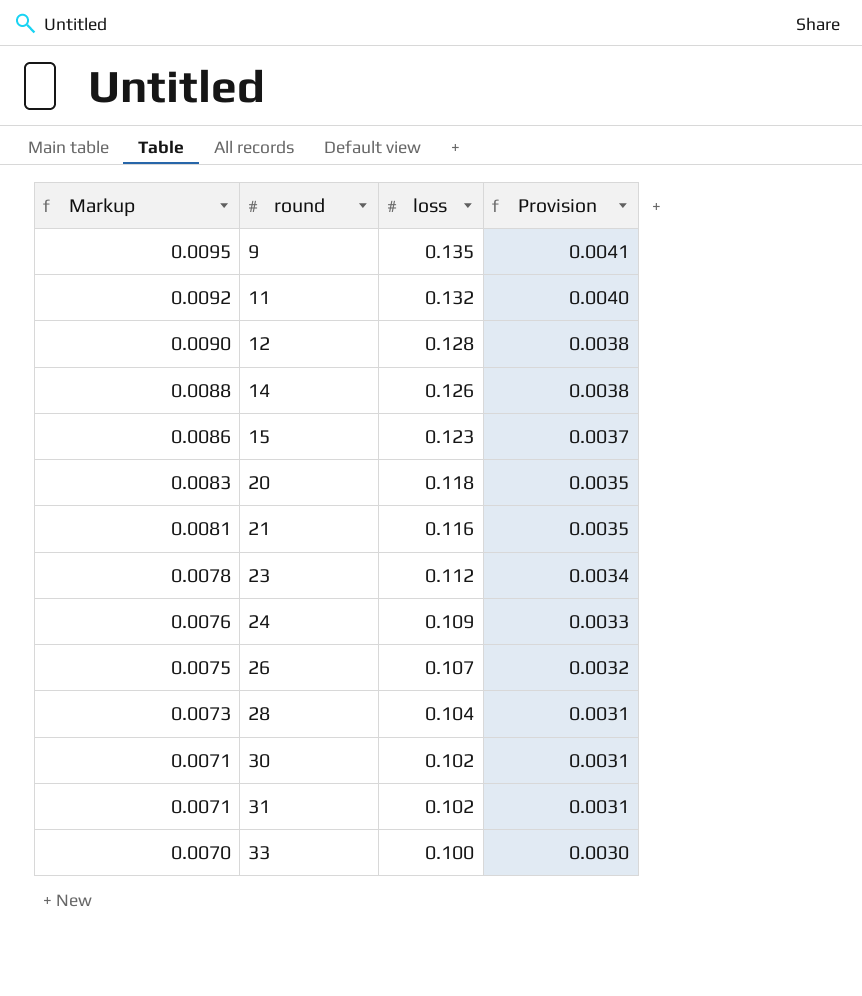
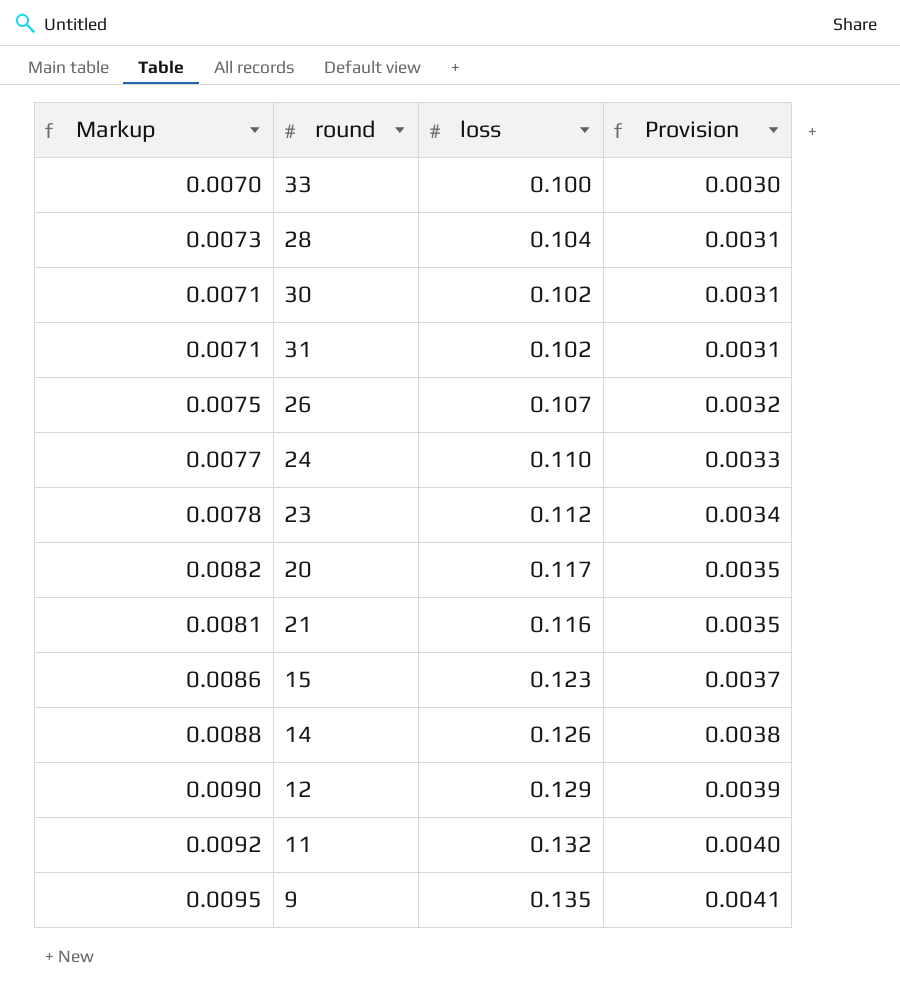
row order: Markup descending -> Provision ascending
24 | Markup: 0.0076 -> 0.0077
24 | loss: 0.109 -> 0.110
20 | Markup: 0.0083 -> 0.0082
20 | loss: 0.118 -> 0.117
12 | loss: 0.128 -> 0.129
12 | Provision: 0.0038 -> 0.0039

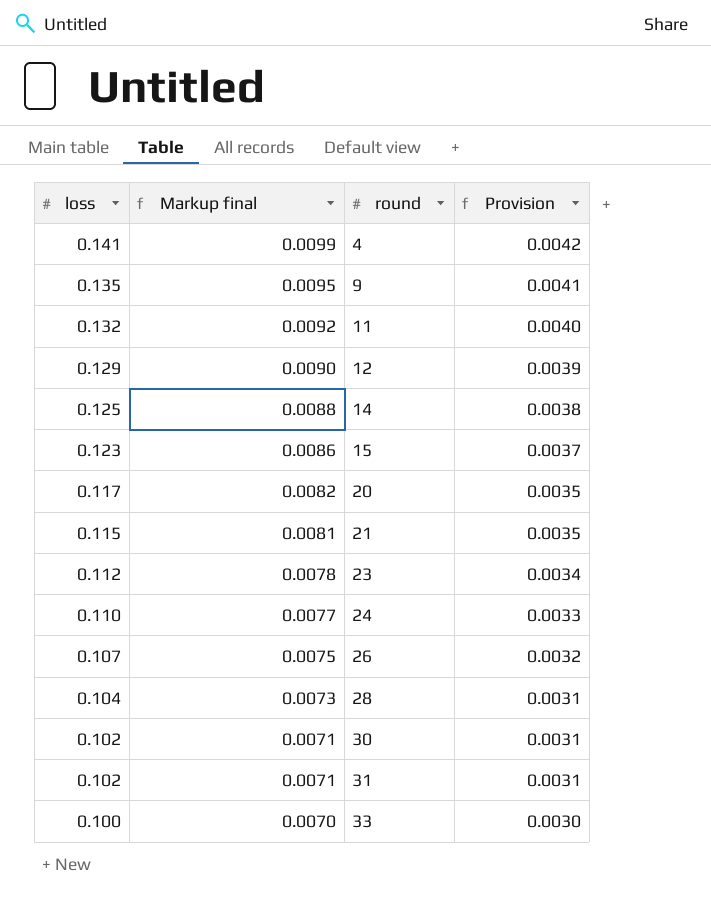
row order: Provision ascending -> loss descending
column loss | position: 3 -> 1
column name: Markup -> Markup final
row 4: none -> 0.141 | 0.0099 | 0.0042
14 | loss: 0.126 -> 0.125
21 | loss: 0.116 -> 0.115

